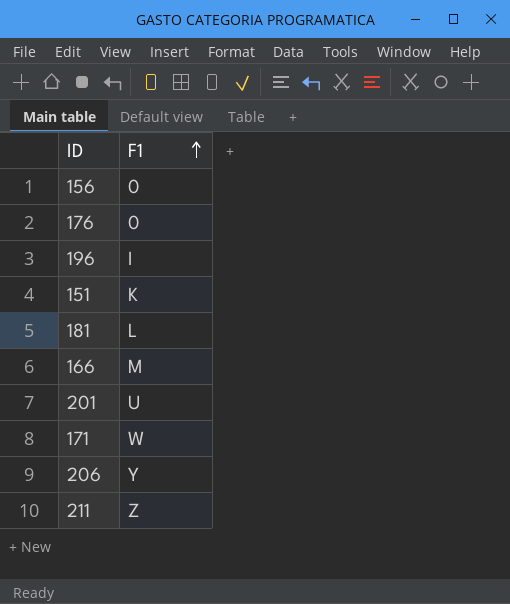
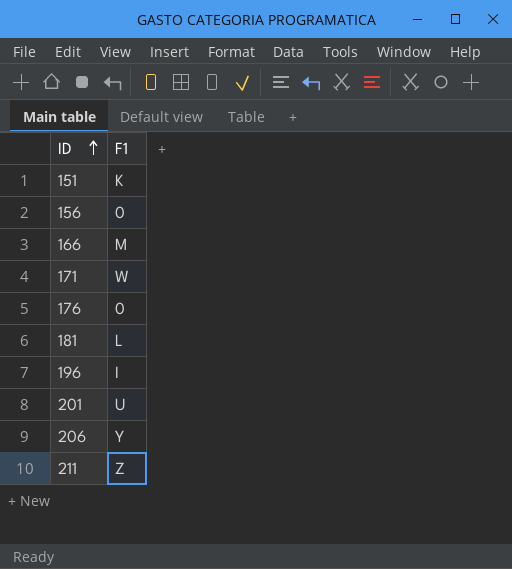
row order: F1 ascending -> ID ascending

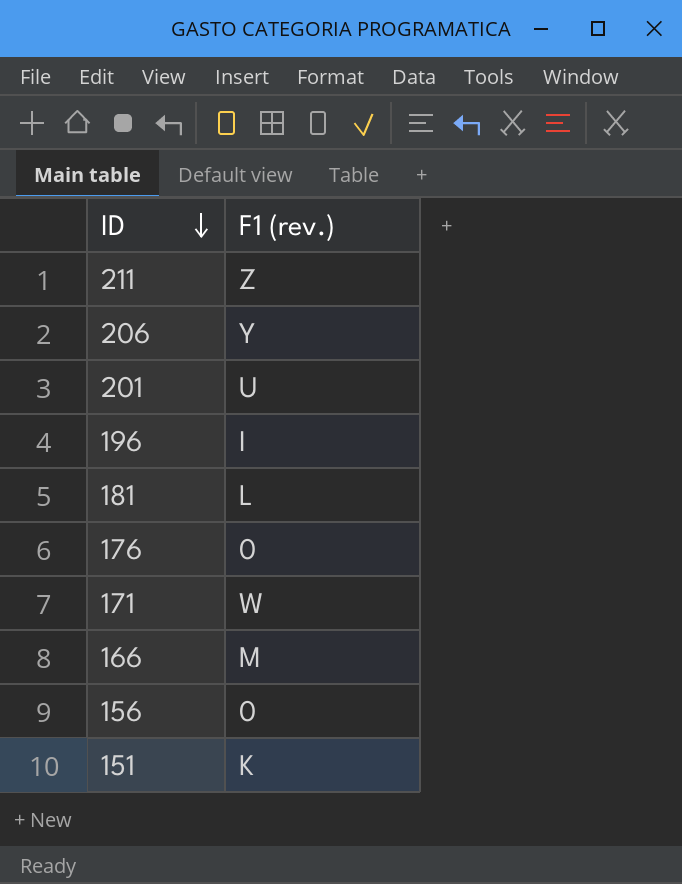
row order: ID ascending -> ID descending
column name: F1 -> F1 (rev.)

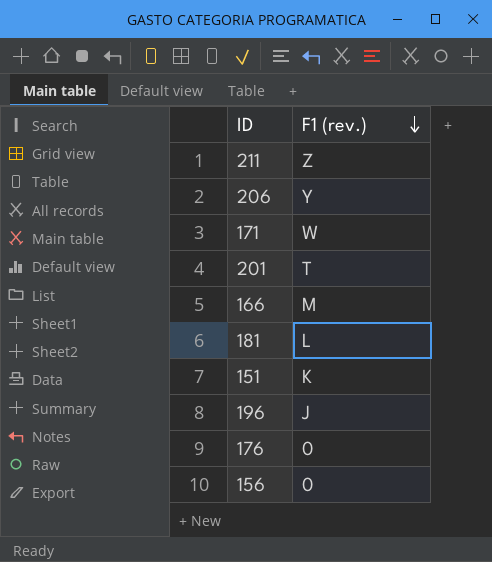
row order: ID descending -> F1 (rev.) descending
201 | F1 (rev.): U -> T
196 | F1 (rev.): I -> J

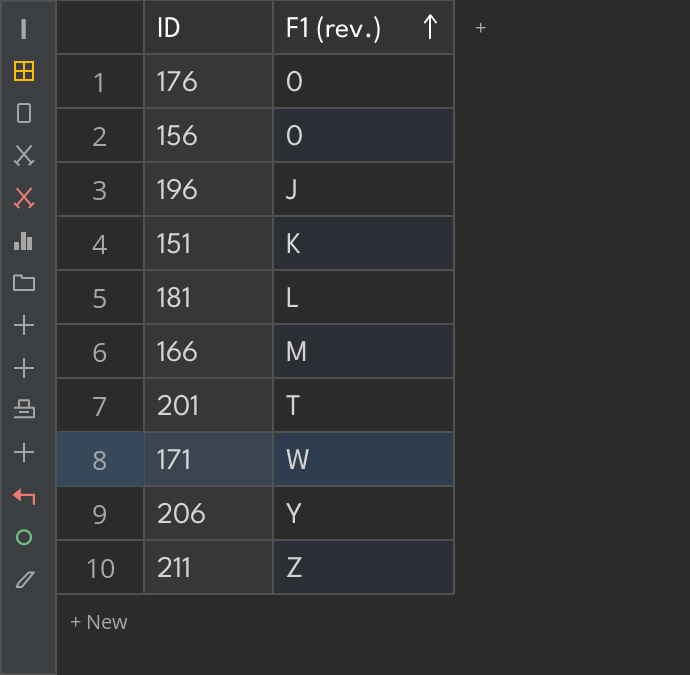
row order: F1 (rev.) descending -> F1 (rev.) ascending

